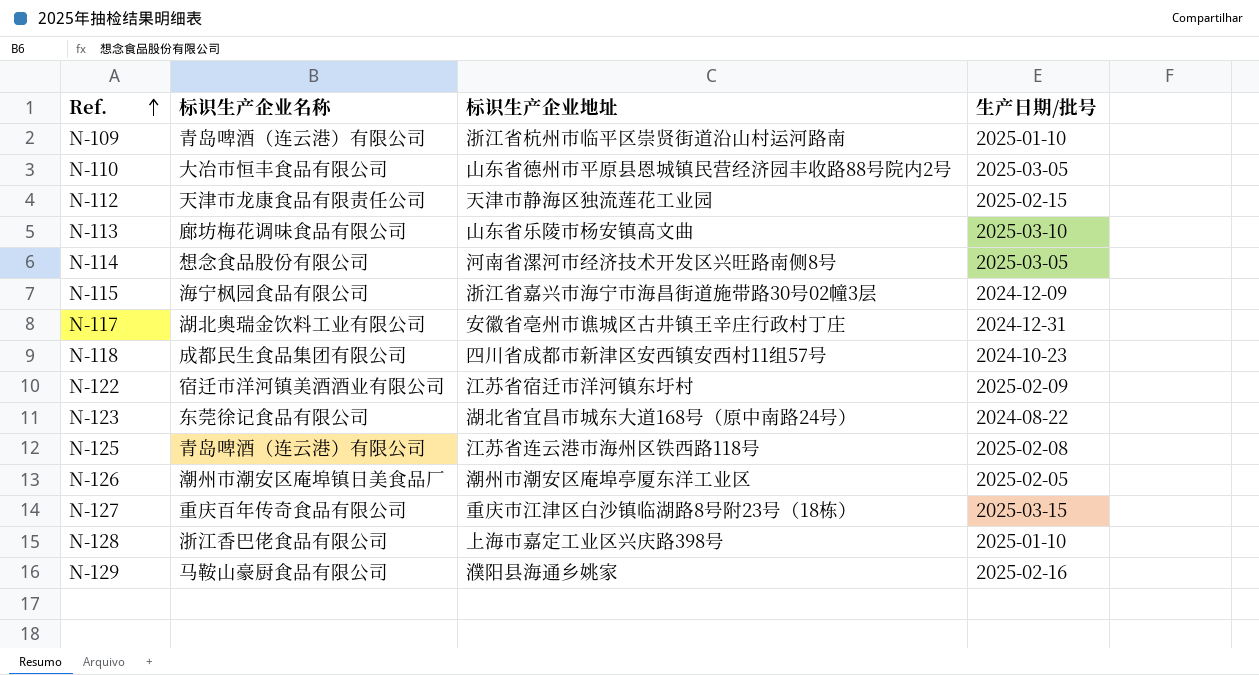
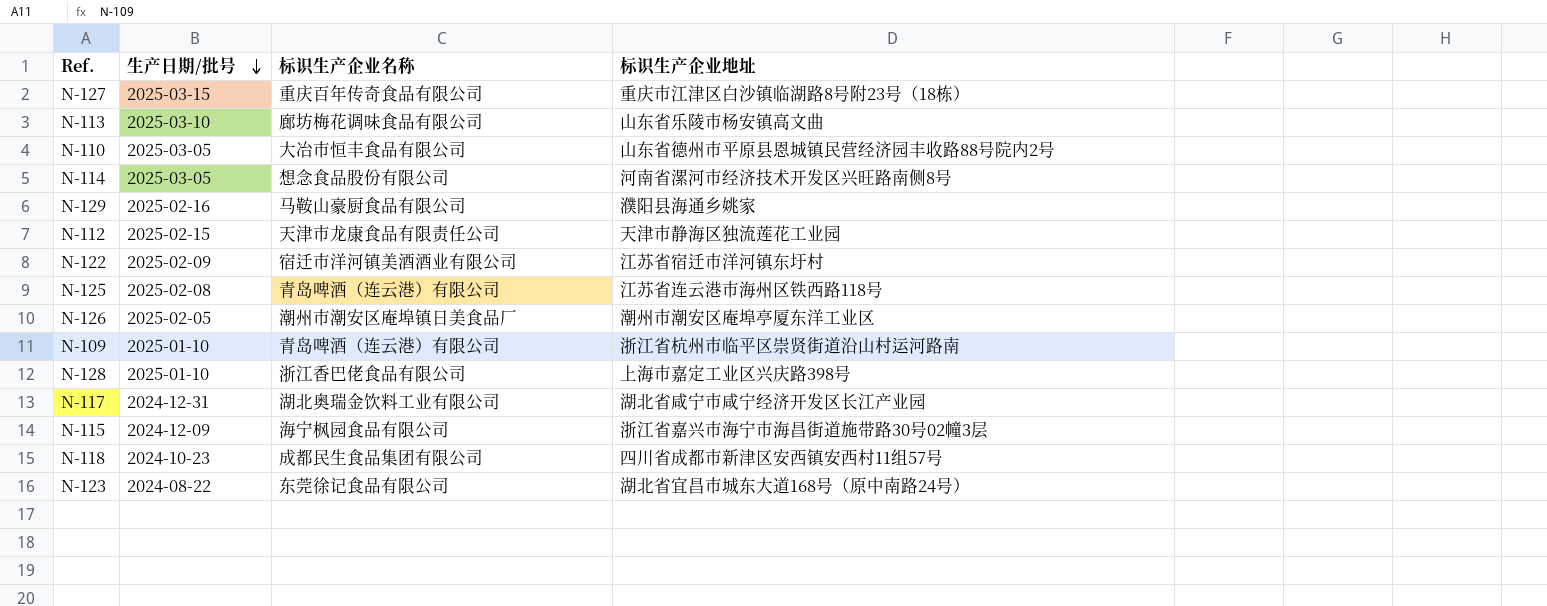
row order: Ref. ascending -> 生产日期/批号 descending
column 生产日期/批号 | position: 4 -> 2
N-117 | 标识生产企业地址: 安徽省亳州市谯城区古井镇王辛庄行政村丁庄 -> 湖北省咸宁市咸宁经济开发区长江产业园

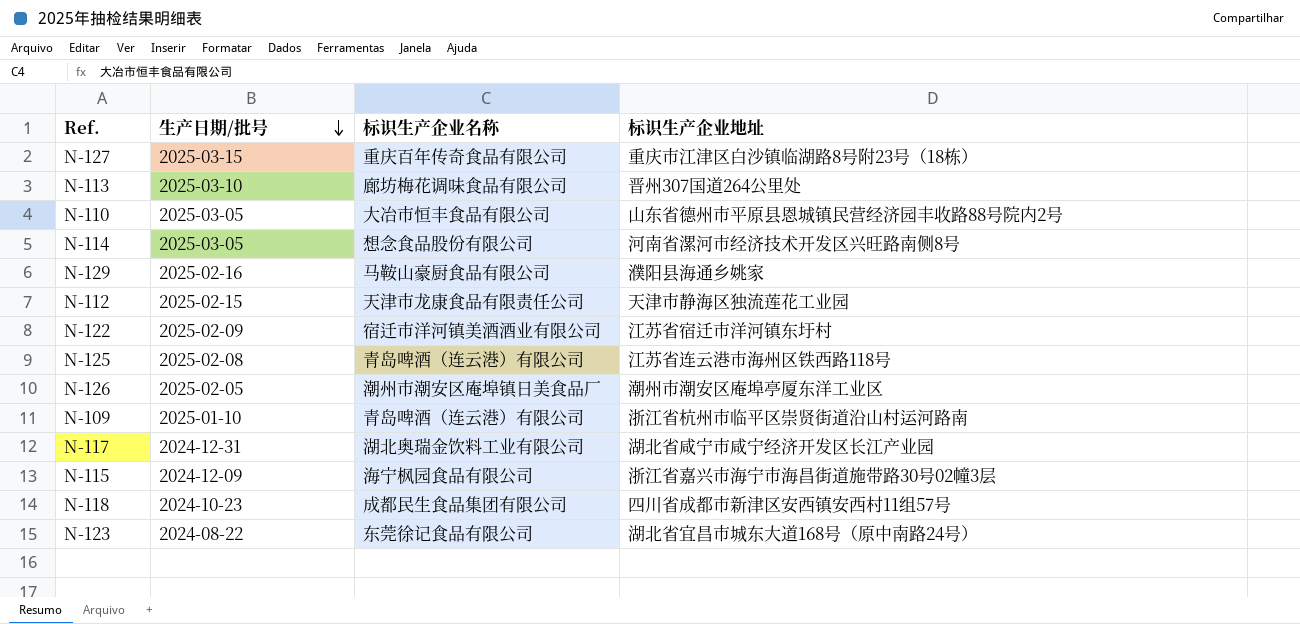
row N-128: 2025-01-10 | 浙江香巴佬食品有限公司 | 上海市嘉定工业区兴庆路398号 -> none
N-113 | 标识生产企业地址: 山东省乐陵市杨安镇高文曲 -> 晋州307国道264公里处

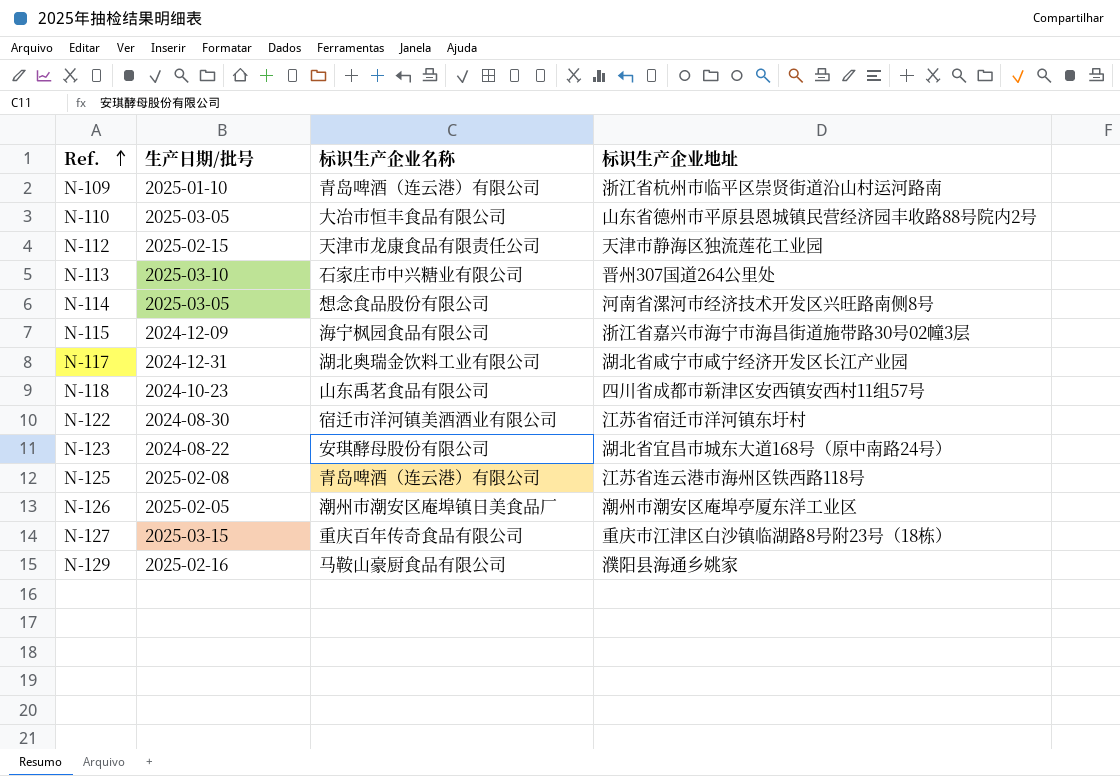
row order: 生产日期/批号 descending -> Ref. ascending
N-113 | 标识生产企业名称: 廊坊梅花调味食品有限公司 -> 石家庄市中兴糖业有限公司
N-118 | 标识生产企业名称: 成都民生食品集团有限公司 -> 山东禹茗食品有限公司
N-122 | 生产日期/批号: 2025-02-09 -> 2024-08-30
N-123 | 标识生产企业名称: 东莞徐记食品有限公司 -> 安琪酵母股份有限公司

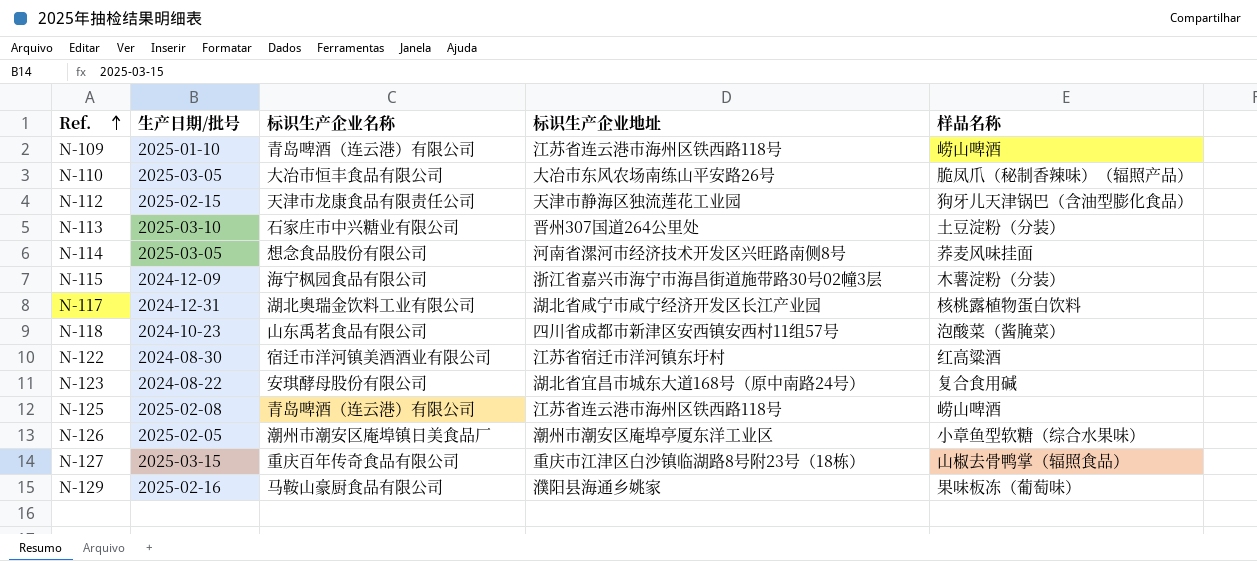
column 样品名称 | position: none -> 5
N-109 | 标识生产企业地址: 浙江省杭州市临平区崇贤街道沿山村运河路南 -> 江苏省连云港市海州区铁西路118号
N-110 | 标识生产企业地址: 山东省德州市平原县恩城镇民营经济园丰收路88号院内2号 -> 大冶市东风农场南练山平安路26号

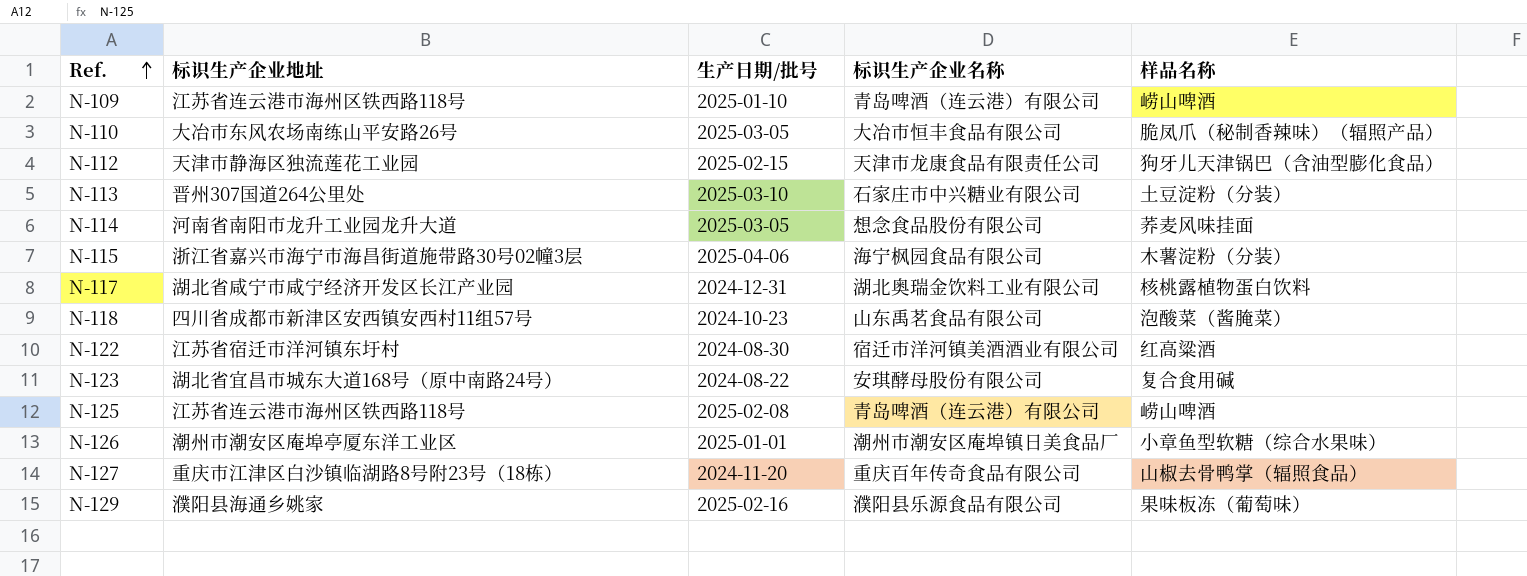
column 标识生产企业地址 | position: 4 -> 2
N-114 | 标识生产企业地址: 河南省漯河市经济技术开发区兴旺路南侧8号 -> 河南省南阳市龙升工业园龙升大道
N-115 | 生产日期/批号: 2024-12-09 -> 2025-04-06
N-126 | 生产日期/批号: 2025-02-05 -> 2025-01-01
N-127 | 生产日期/批号: 2025-03-15 -> 2024-11-20
N-129 | 标识生产企业名称: 马鞍山豪厨食品有限公司 -> 濮阳县乐源食品有限公司

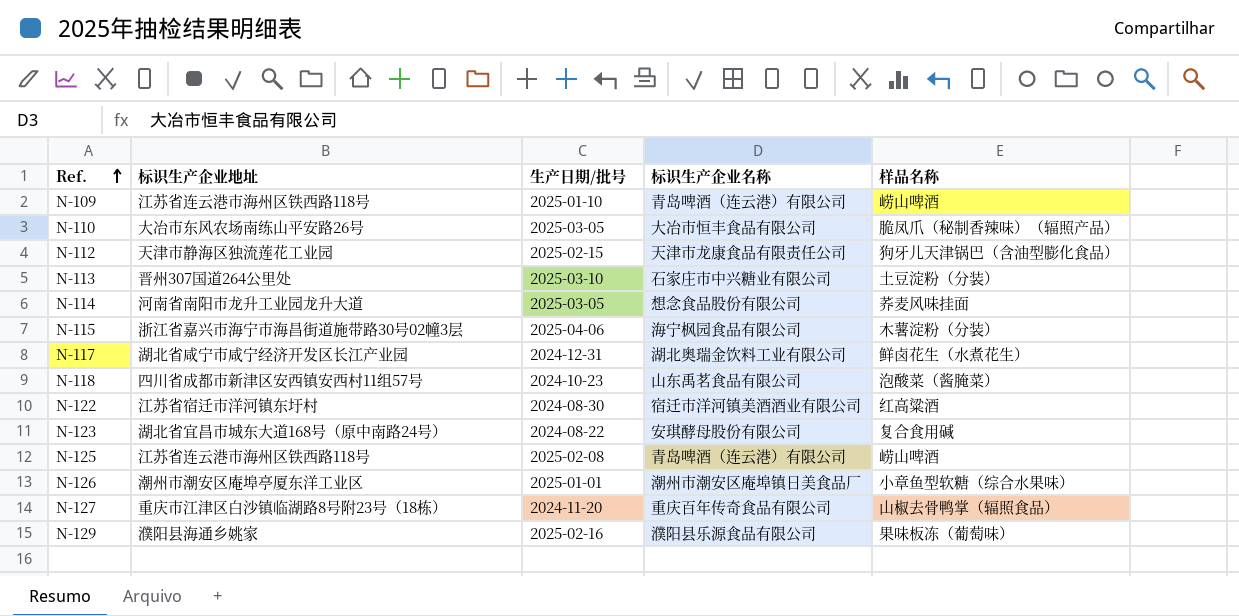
N-117 | 样品名称: 核桃露植物蛋白饮料 -> 鲜卤花生（水煮花生）

